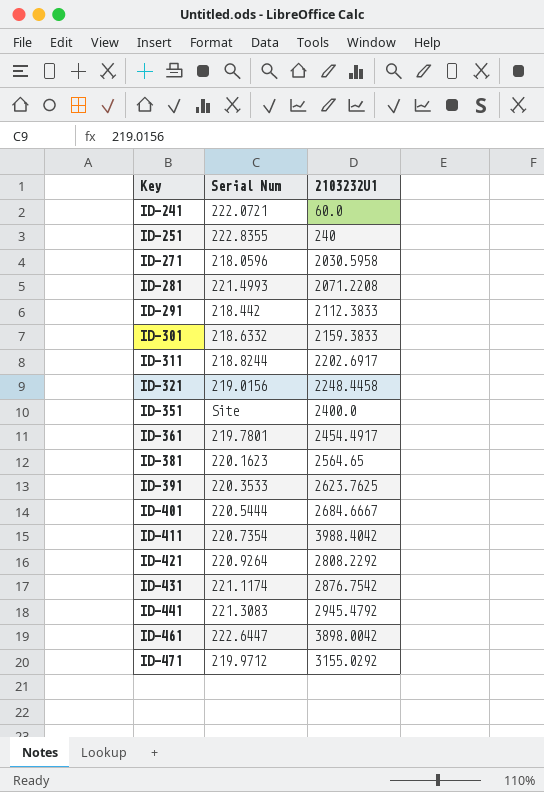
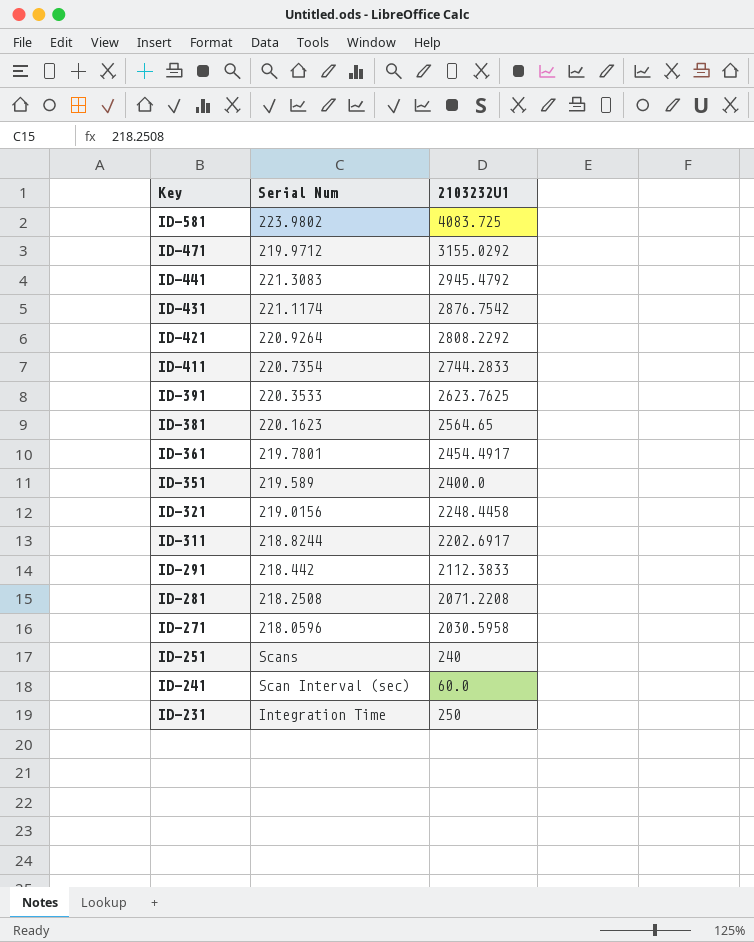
row order: Key ascending -> Key descending
row ID-301: 218.6332 | 2159.3833 -> none
row ID-401: 220.5444 | 2684.6667 -> none
row ID-461: 222.6447 | 3898.0042 -> none
row ID-581: none -> 223.9802 | 4083.725
ID-411 | 2103232U1: 3988.4042 -> 2744.2833
ID-351 | Serial Num: Site -> 219.589
ID-281 | Serial Num: 221.4993 -> 218.2508
ID-251 | Serial Num: 222.8355 -> Scans
ID-241 | Serial Num: 222.0721 -> Scan Interval (sec)
row ID-231: none -> Integration Time | 250

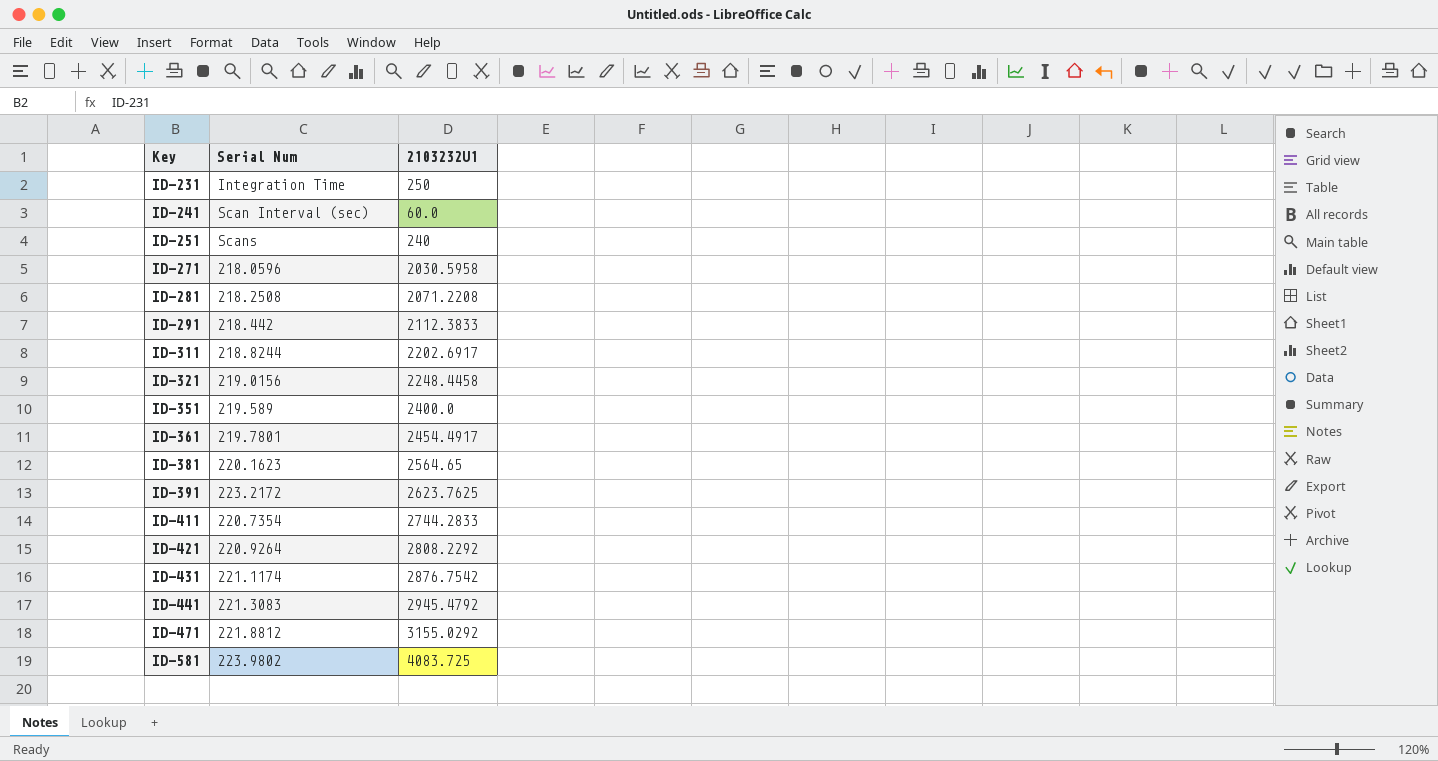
row order: Key descending -> Key ascending
ID-391 | Serial Num: 220.3533 -> 223.2172
ID-471 | Serial Num: 219.9712 -> 221.8812

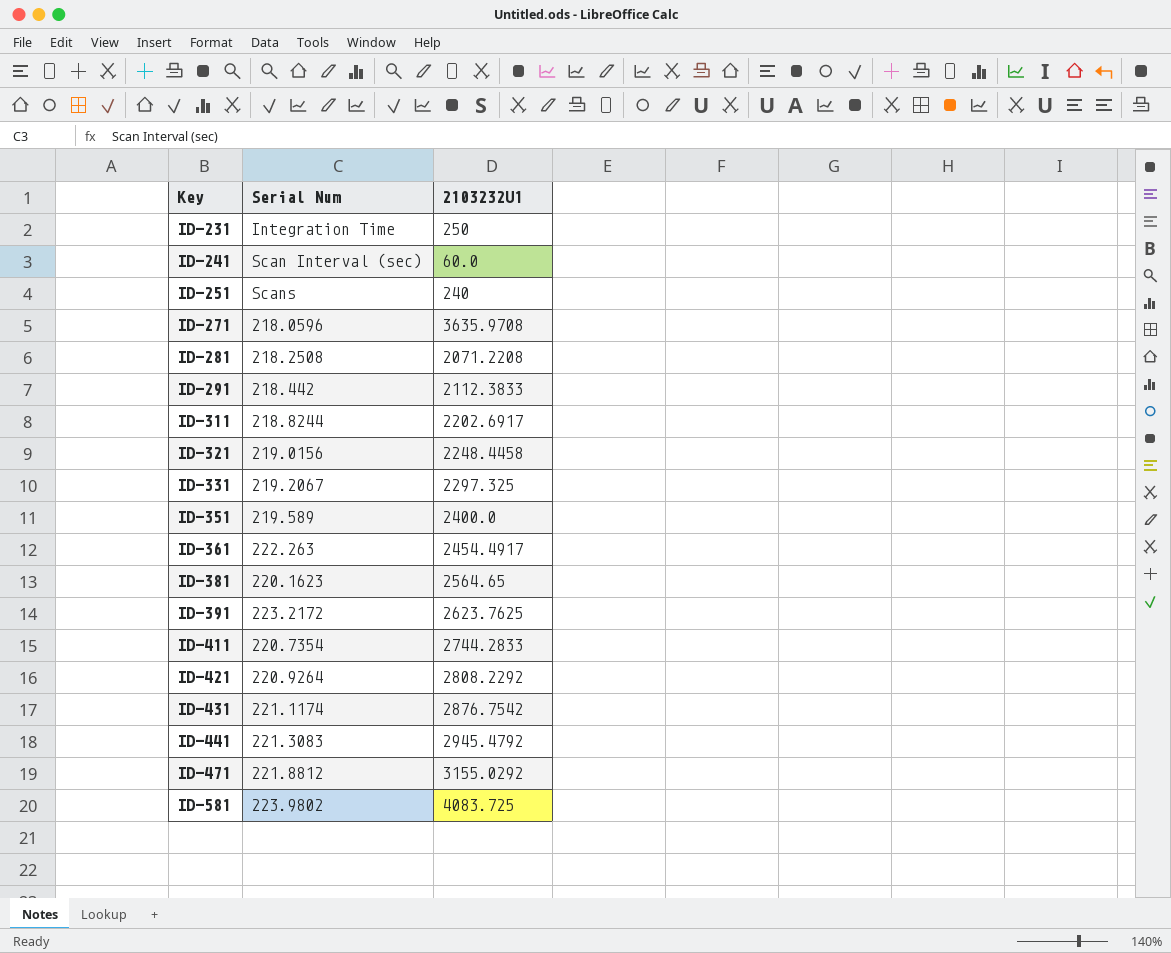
ID-271 | 2103232U1: 2030.5958 -> 3635.9708
row ID-331: none -> 219.2067 | 2297.325
ID-361 | Serial Num: 219.7801 -> 222.263

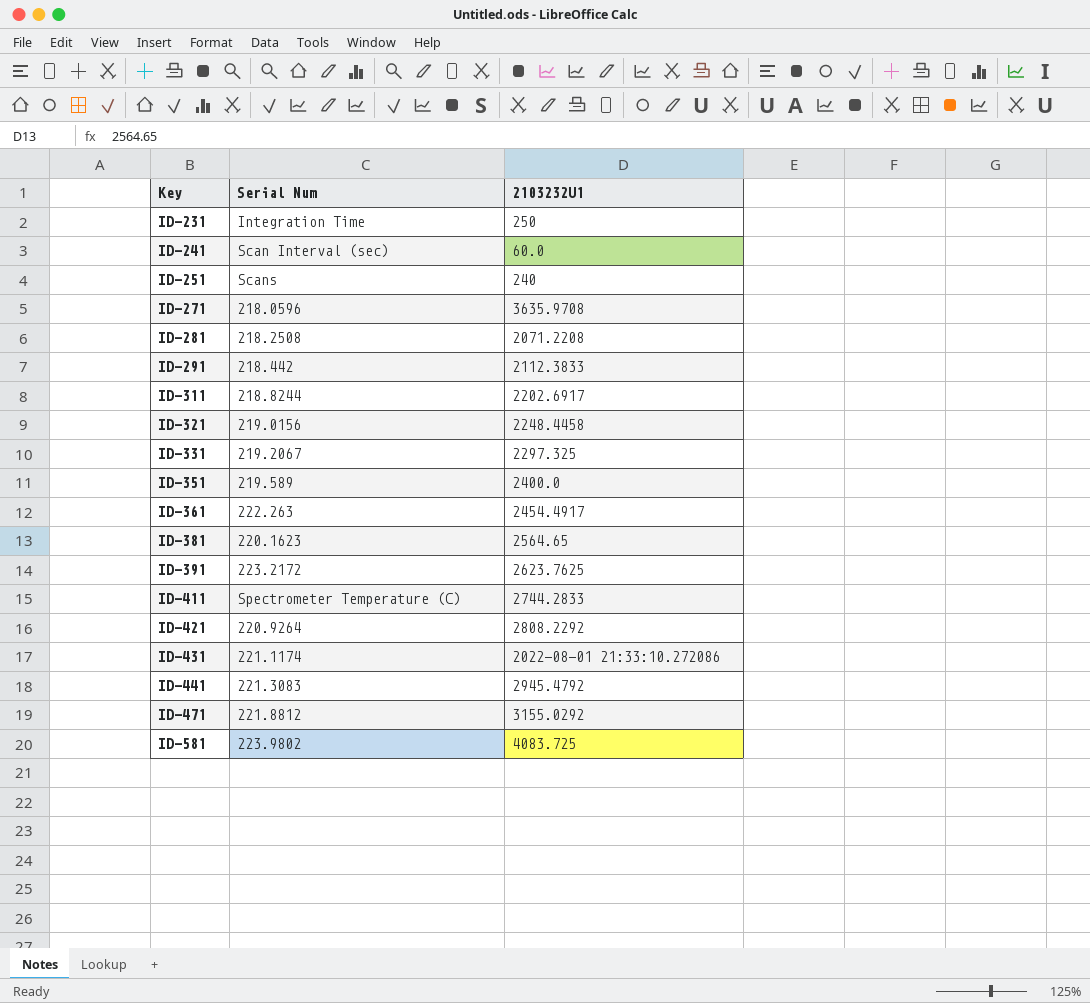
ID-411 | Serial Num: 220.7354 -> Spectrometer Temperature (C)
ID-431 | 2103232U1: 2876.7542 -> 2022-08-01 21:33:10.272086

